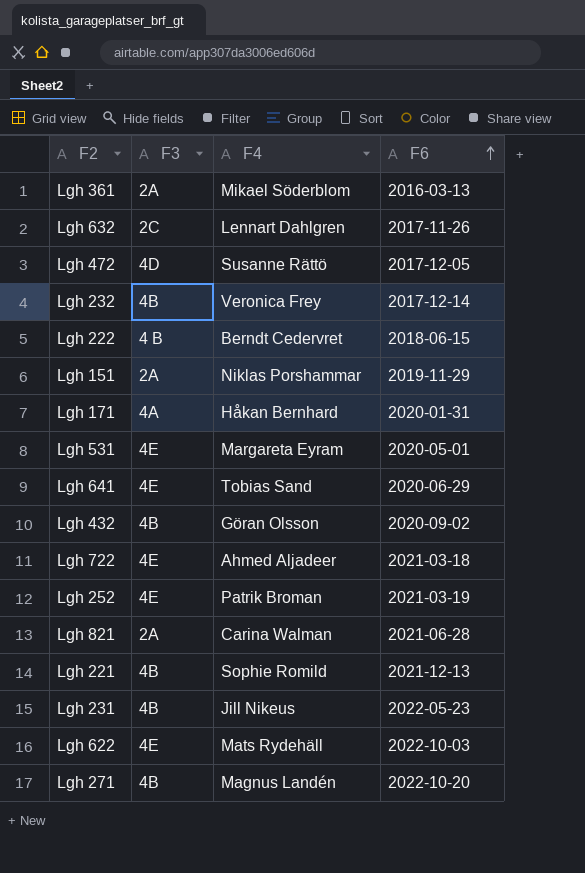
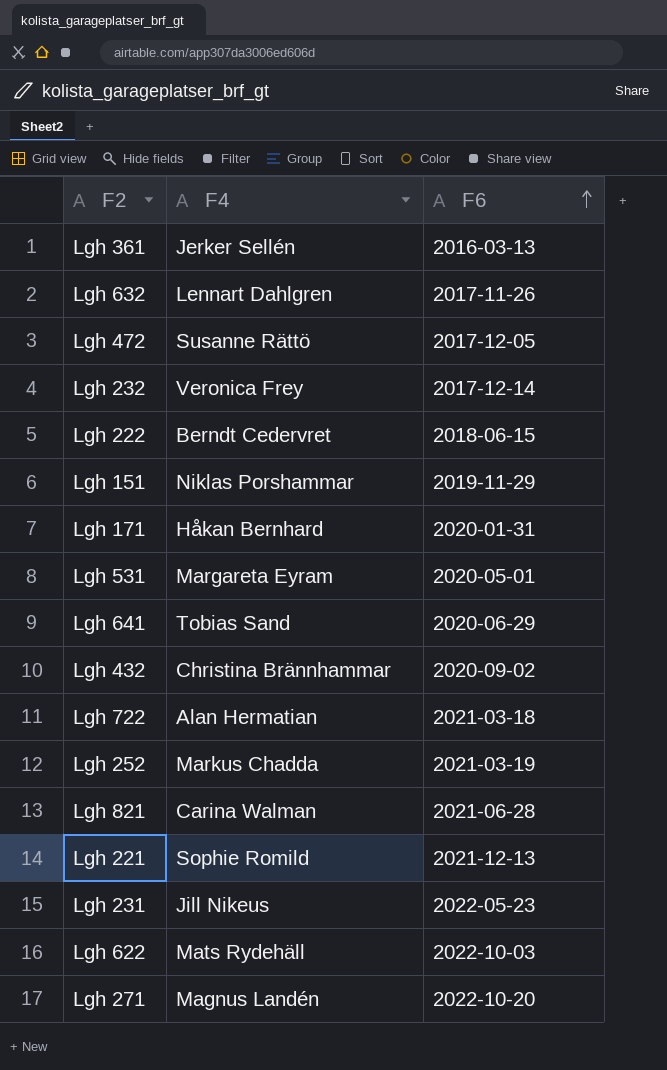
column F3 | position: 2 -> none
Lgh 361 | F4: Mikael Söderblom -> Jerker Sellén
Lgh 432 | F4: Göran Olsson -> Christina Brännhammar
Lgh 722 | F4: Ahmed Aljadeer -> Alan Hermatian
Lgh 252 | F4: Patrik Broman -> Markus Chadda

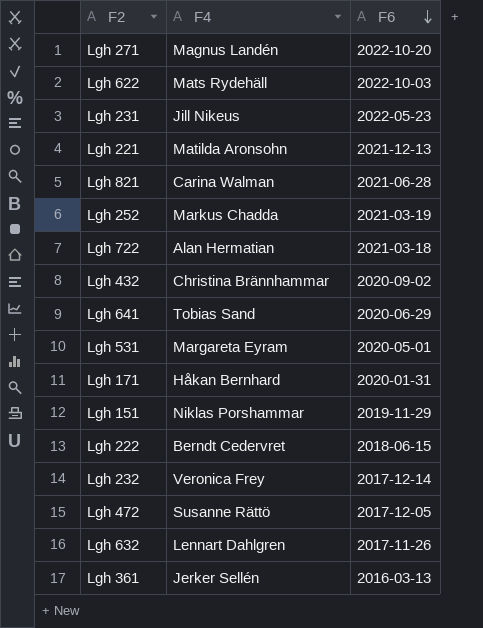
row order: F6 ascending -> F6 descending
Lgh 221 | F4: Sophie Romild -> Matilda Aronsohn

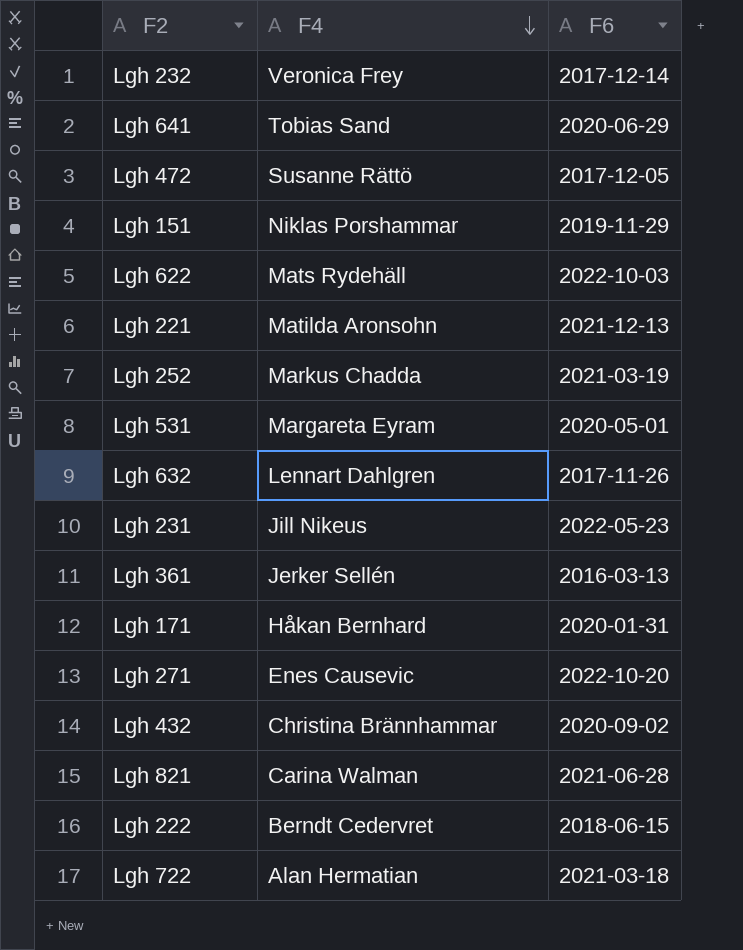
row order: F6 descending -> F4 descending
Lgh 271 | F4: Magnus Landén -> Enes Causevic

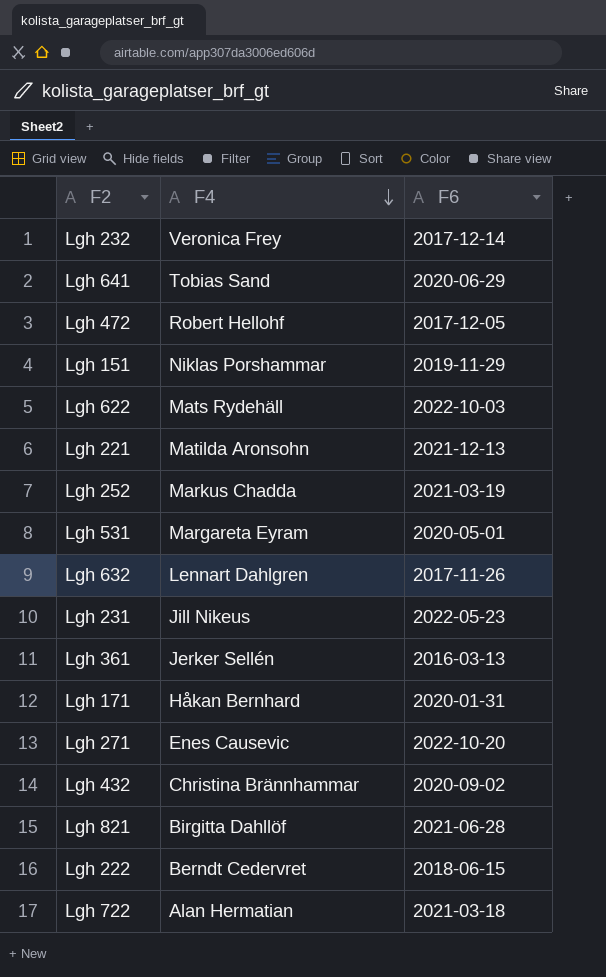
Lgh 472 | F4: Susanne Rättö -> Robert Hellohf
Lgh 821 | F4: Carina Walman -> Birgitta Dahllöf

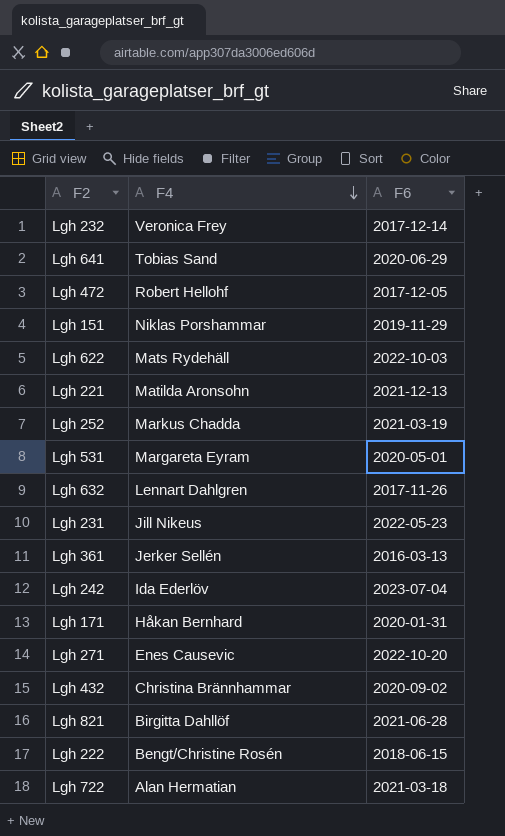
row Lgh 242: none -> Ida Ederlöv | 2023-07-04
Lgh 222 | F4: Berndt Cedervret -> Bengt/Christine Rosén

